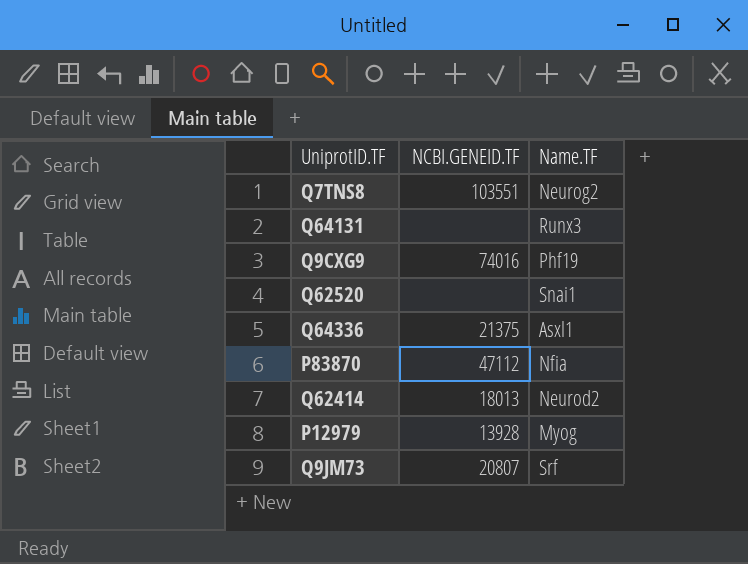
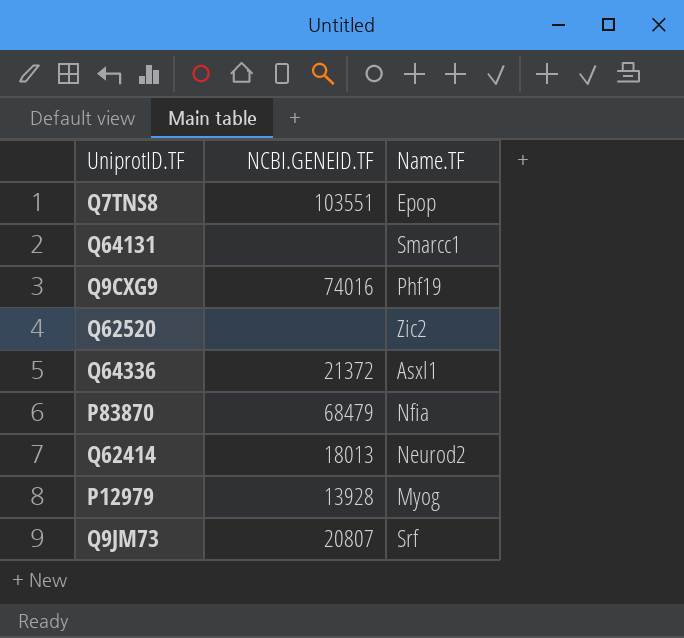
Q7TNS8 | Name.TF: Neurog2 -> Epop
Q64131 | Name.TF: Runx3 -> Smarcc1
Q62520 | Name.TF: Snai1 -> Zic2
Q64336 | NCBI.GENEID.TF: 21375 -> 21372
P83870 | NCBI.GENEID.TF: 47112 -> 68479

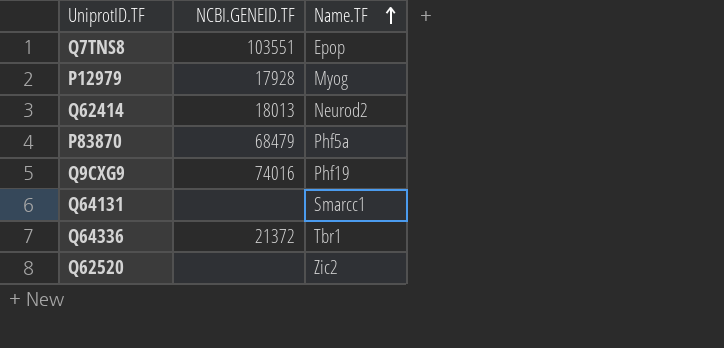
row order: none -> Name.TF ascending
row Q9JM73: 20807 | Srf -> none
P12979 | NCBI.GENEID.TF: 13928 -> 17928
P83870 | Name.TF: Nfia -> Phf5a
Q64336 | Name.TF: Asxl1 -> Tbr1

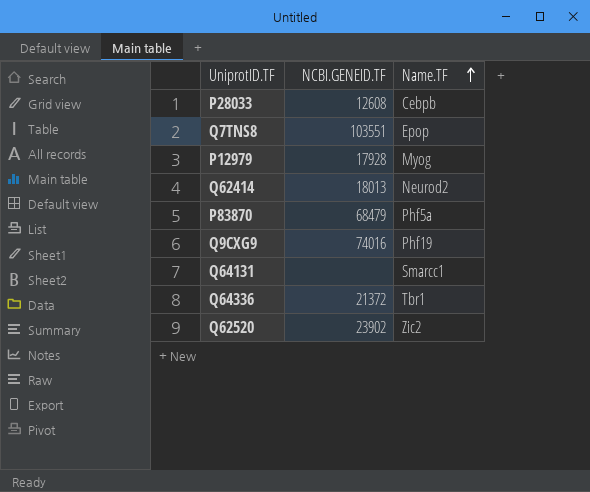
row P28033: none -> 12608 | Cebpb
Q62520 | NCBI.GENEID.TF: none -> 23902

